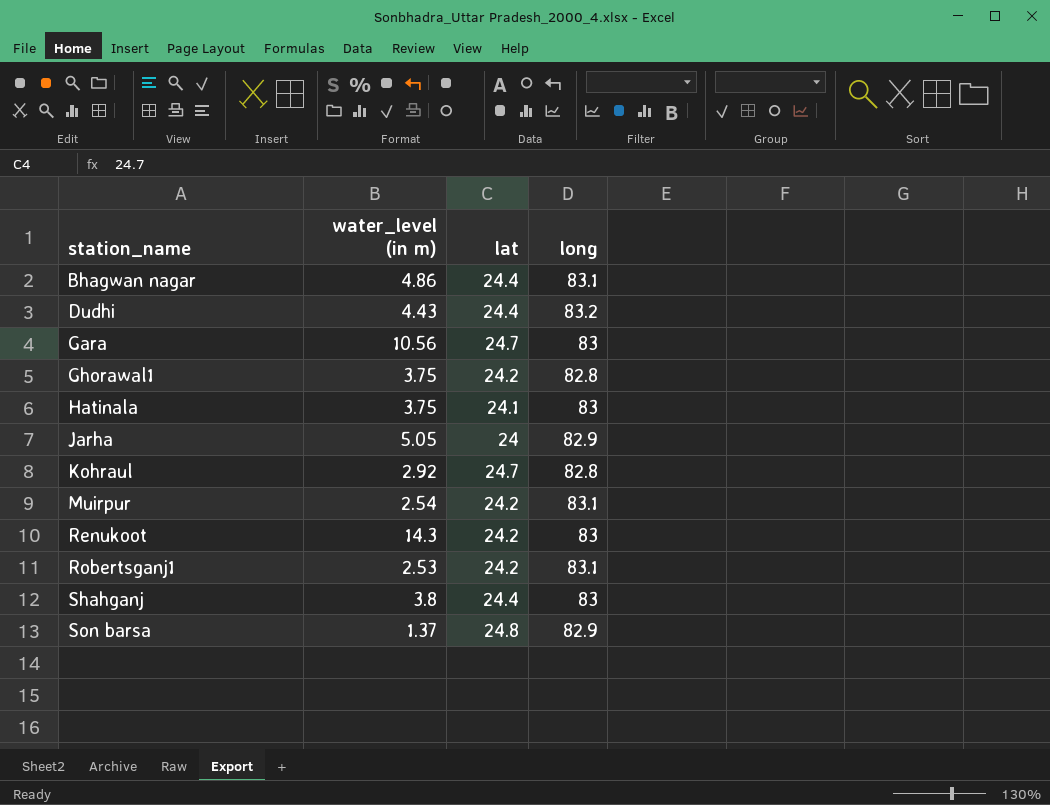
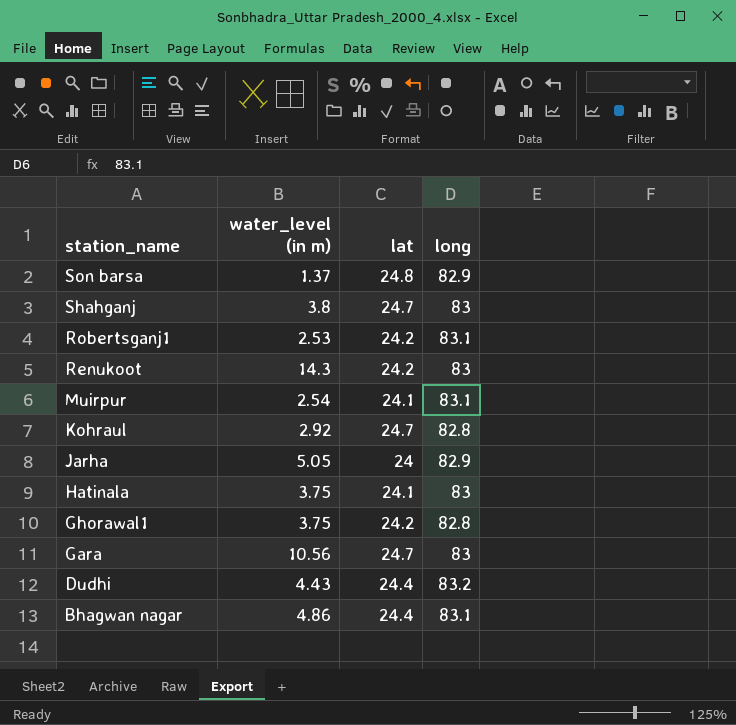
row order: station_name ascending -> station_name descending
Shahganj | lat: 24.4 -> 24.7
Muirpur | lat: 24.2 -> 24.1

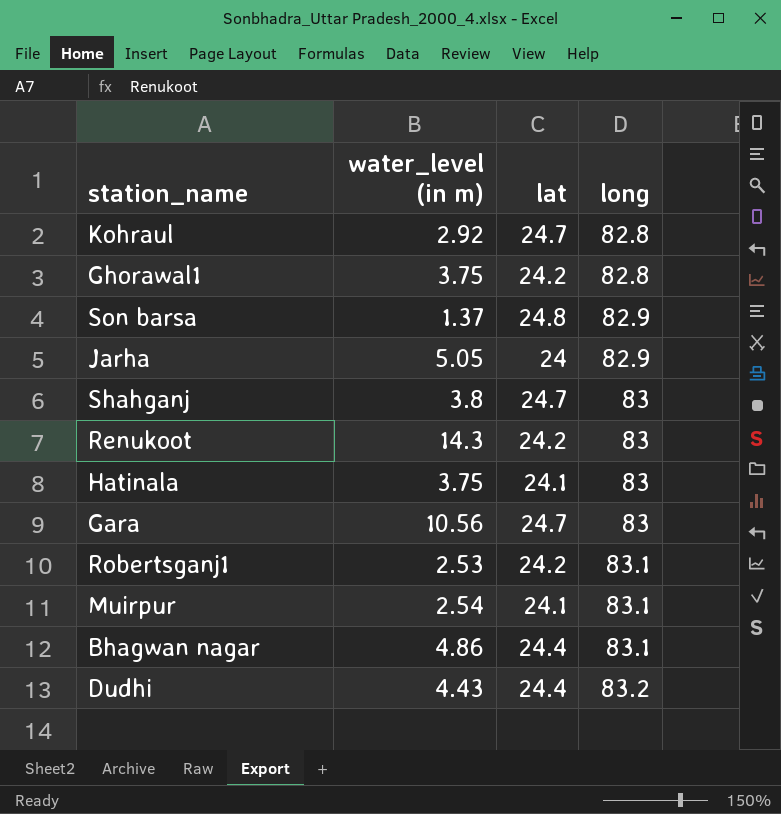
row order: station_name descending -> long ascending

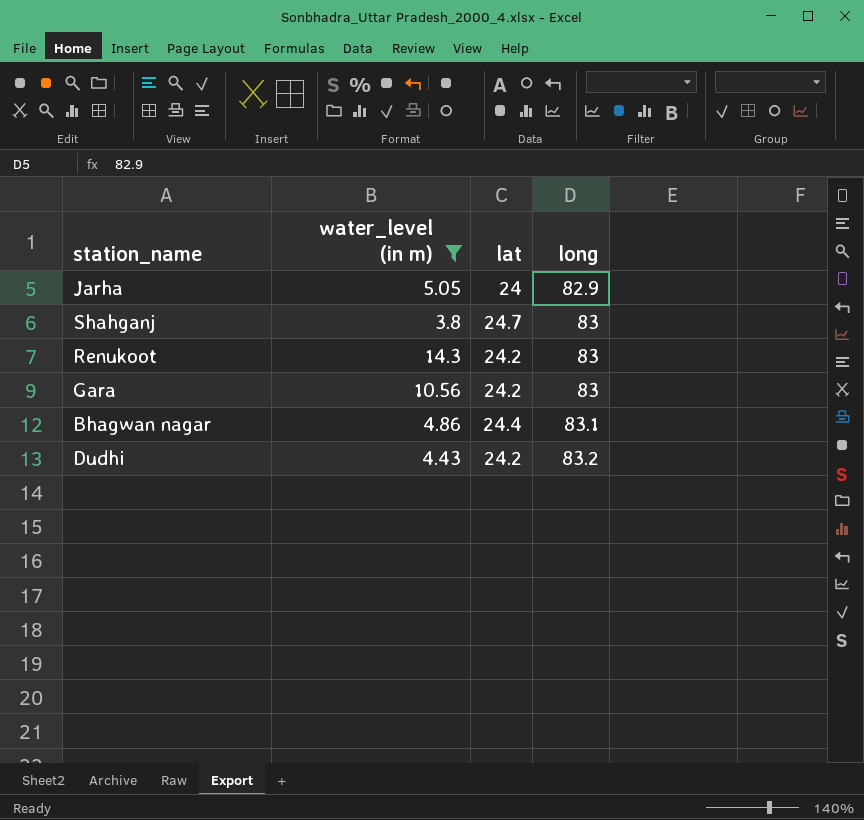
filter: none -> water_level (in m) >= 3.8
Gara | lat: 24.7 -> 24.2
Dudhi | lat: 24.4 -> 24.2

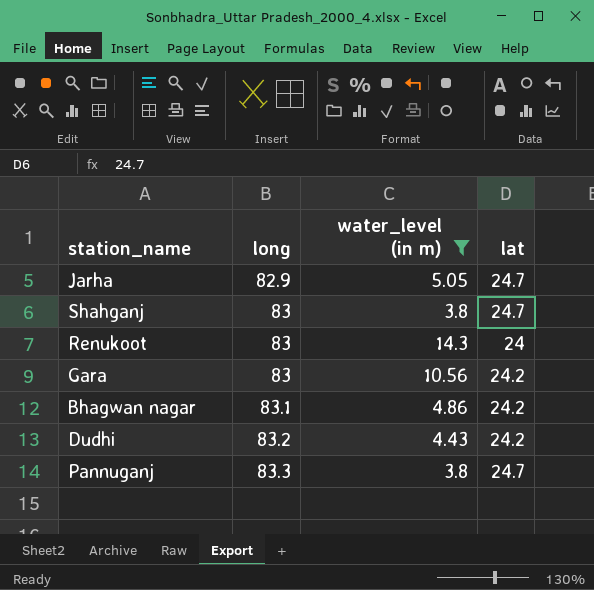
column long | position: 4 -> 2
Jarha | lat: 24 -> 24.7
Renukoot | lat: 24.2 -> 24
Bhagwan nagar | lat: 24.4 -> 24.2
row Pannuganj: none -> 83.3 | 3.8 | 24.7

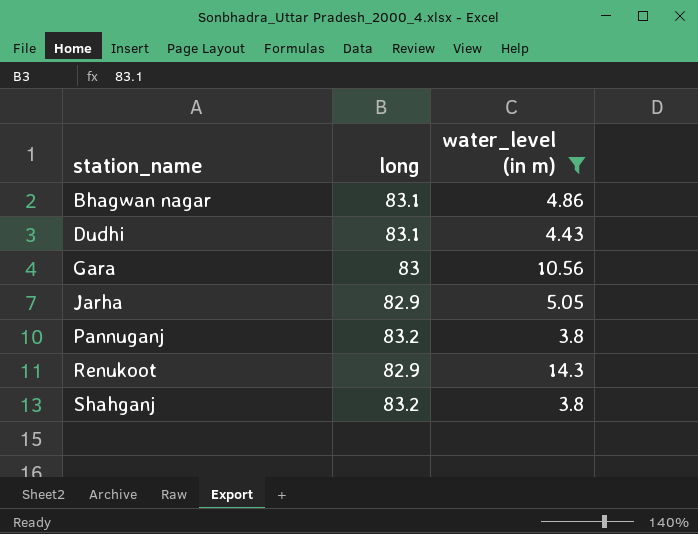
row order: long ascending -> station_name ascending
column lat | position: 4 -> none
Dudhi | long: 83.2 -> 83.1
Pannuganj | long: 83.3 -> 83.2
Renukoot | long: 83 -> 82.9
Shahganj | long: 83 -> 83.2

